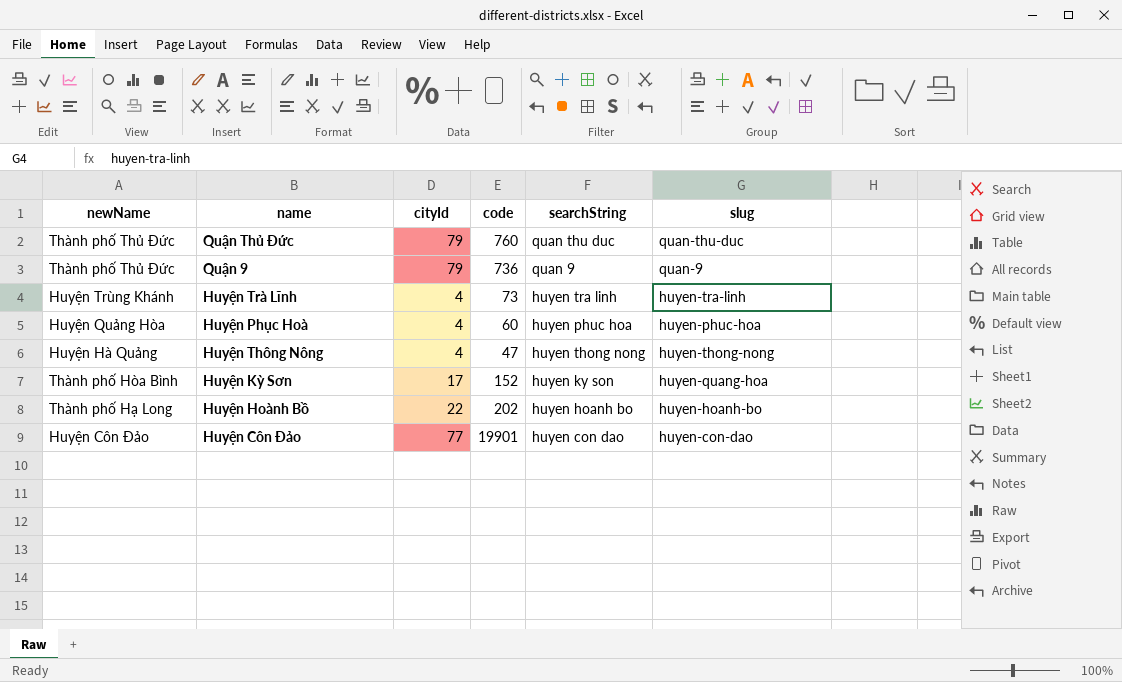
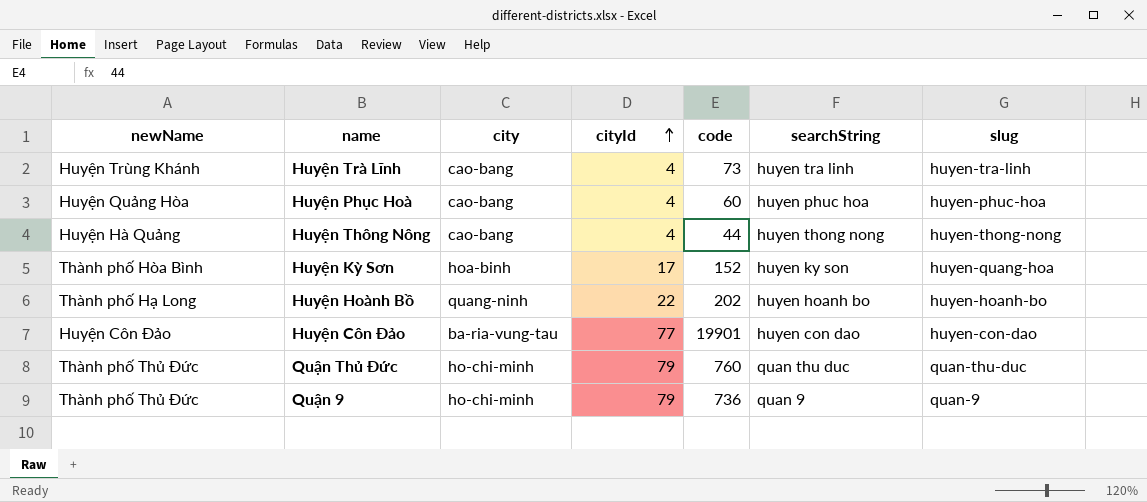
row order: none -> cityId ascending
column city | position: none -> 3
Huyện Thông Nông | code: 47 -> 44

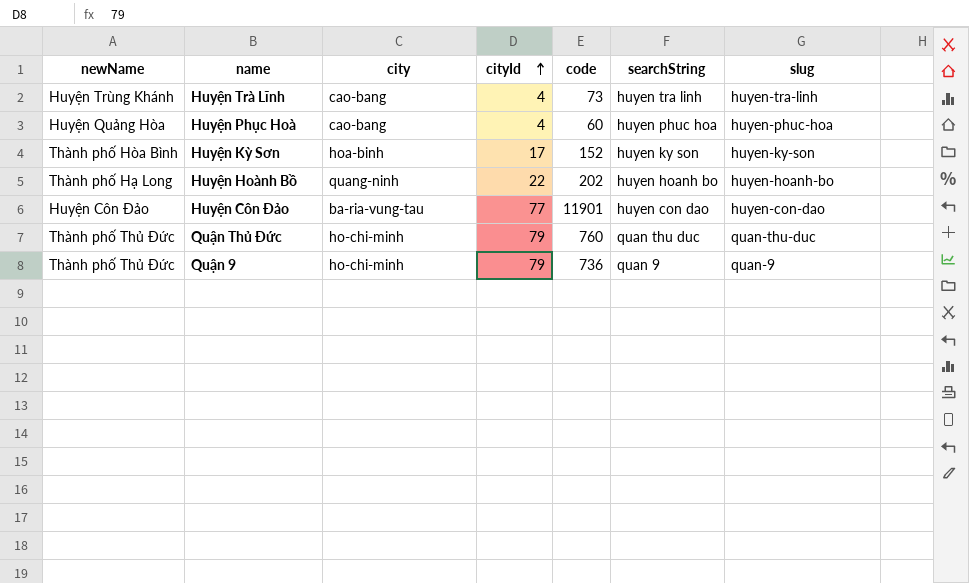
row Huyện Thông Nông: Huyện Hà Quảng | cao-bang | 4 | 44 | huyen thong nong | huyen-thong-nong -> none
Huyện Kỳ Sơn | slug: huyen-quang-hoa -> huyen-ky-son
Huyện Côn Đảo | code: 19901 -> 11901

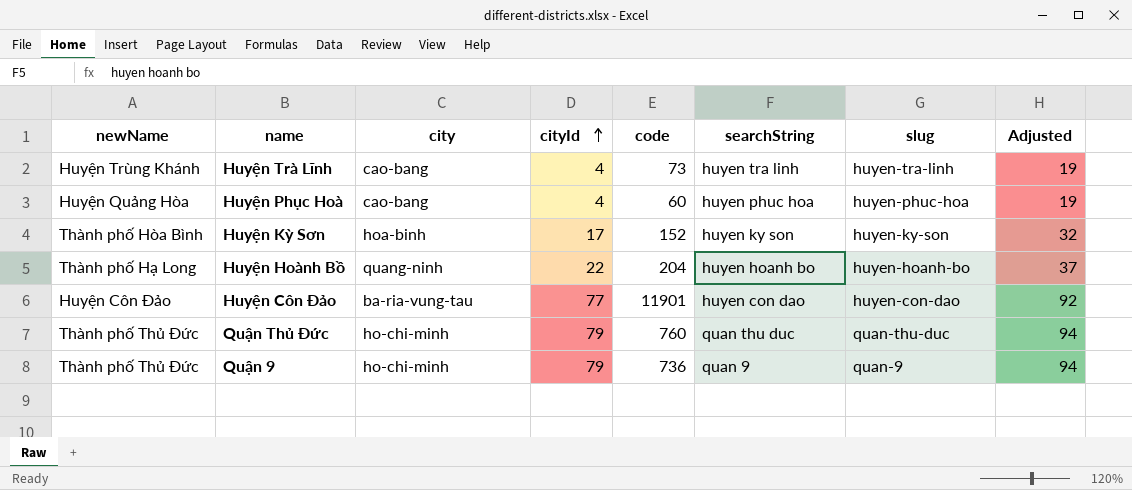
column Adjusted | formula: none -> [cityId] + 15
Huyện Hoành Bồ | code: 202 -> 204

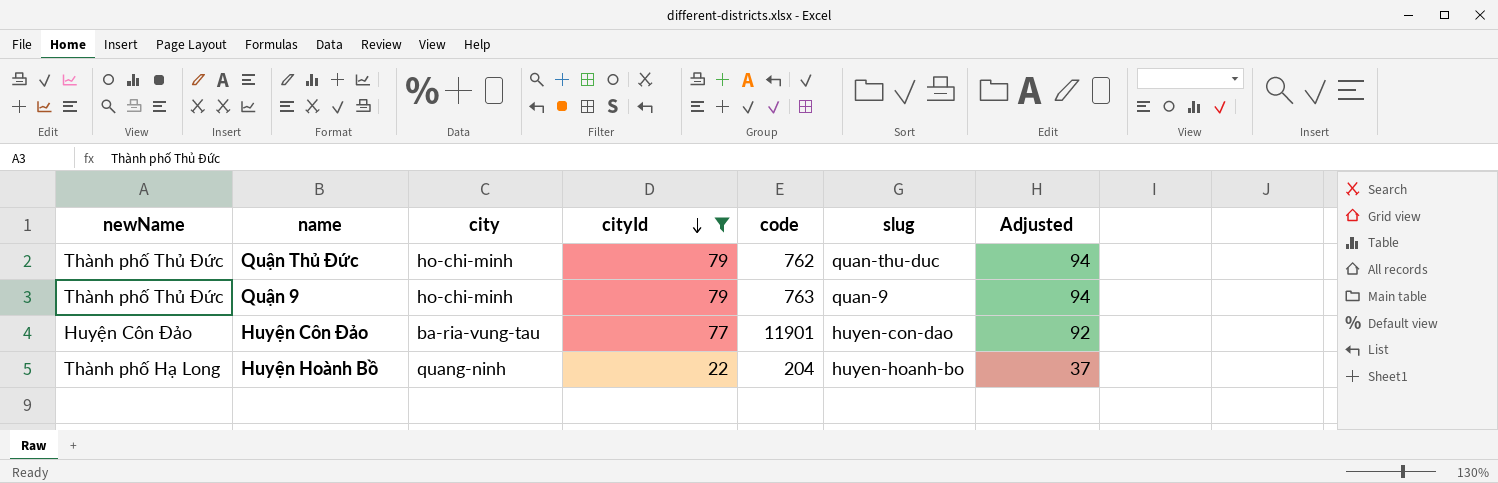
filter: none -> cityId >= 22
row order: cityId ascending -> cityId descending
column searchString | position: 6 -> none
Quận Thủ Đức | code: 760 -> 762
Quận 9 | code: 736 -> 763

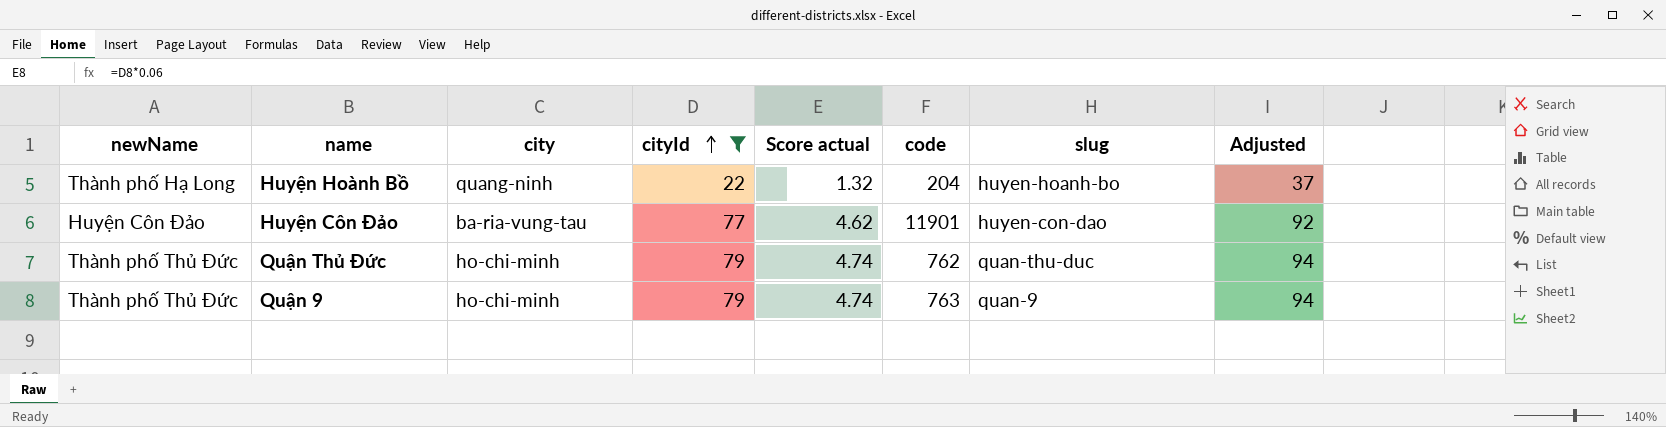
row order: cityId descending -> cityId ascending
column Score actual | formula: none -> [cityId] * 0.06

